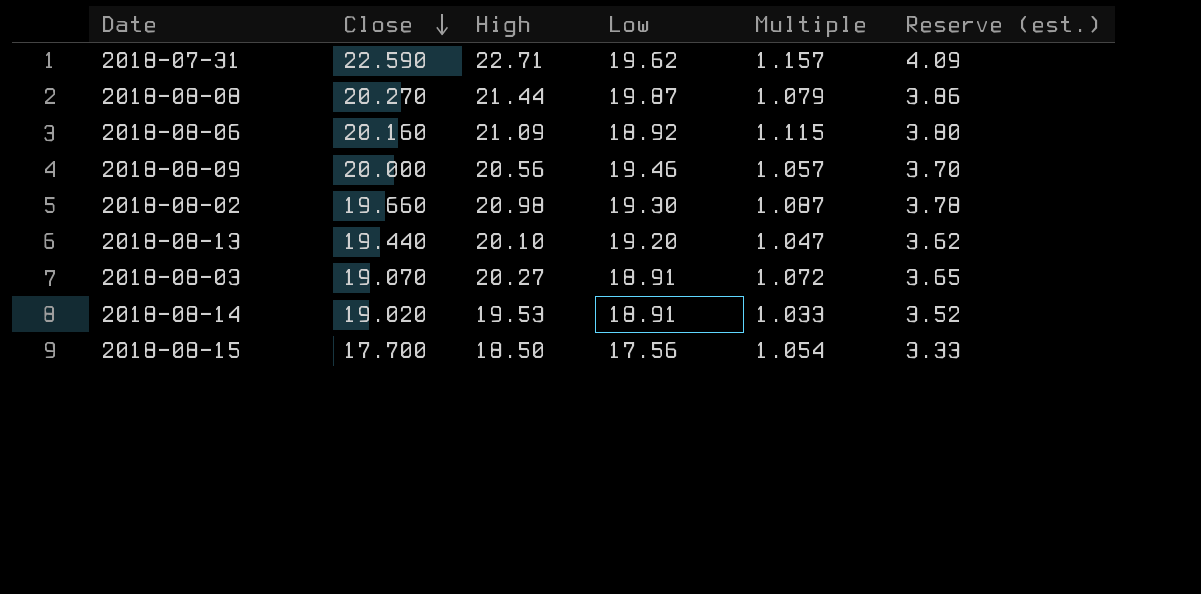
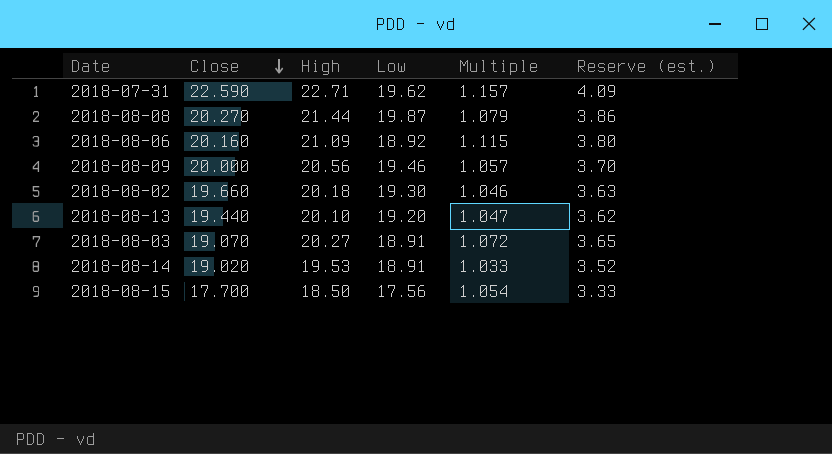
2018-08-02 | High: 20.98 -> 20.18
2018-08-02 | Multiple: 1.087 -> 1.046
2018-08-02 | Reserve (est.): 3.78 -> 3.63

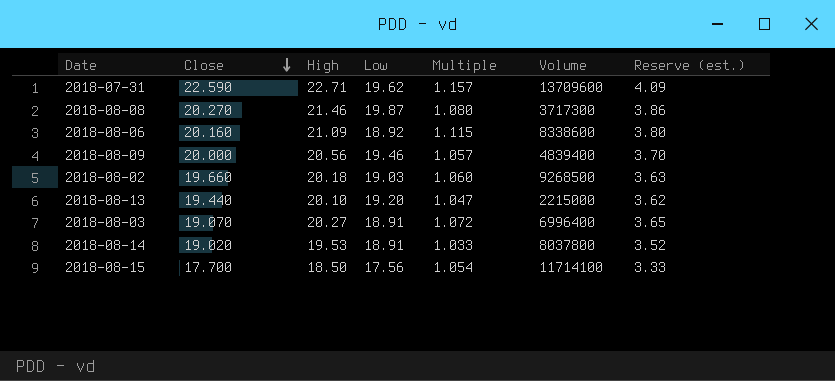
column Volume | position: none -> 6
2018-08-08 | High: 21.44 -> 21.46
2018-08-08 | Multiple: 1.079 -> 1.080
2018-08-02 | Low: 19.30 -> 19.03
2018-08-02 | Multiple: 1.046 -> 1.060

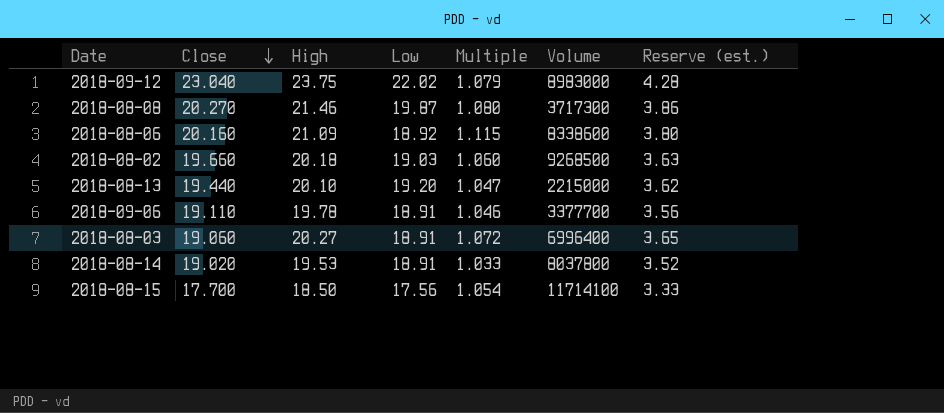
row 2018-07-31: 22.590 | 22.71 | 19.62 | 1.157 | 13709600 | 4.09 -> none
row 2018-08-09: 20.000 | 20.56 | 19.46 | 1.057 | 4839400 | 3.70 -> none
row 2018-09-12: none -> 23.040 | 23.75 | 22.02 | 1.079 | 8983000 | 4.28
row 2018-09-06: none -> 19.110 | 19.78 | 18.91 | 1.046 | 3377700 | 3.56
2018-08-03 | Close: 19.070 -> 19.060

